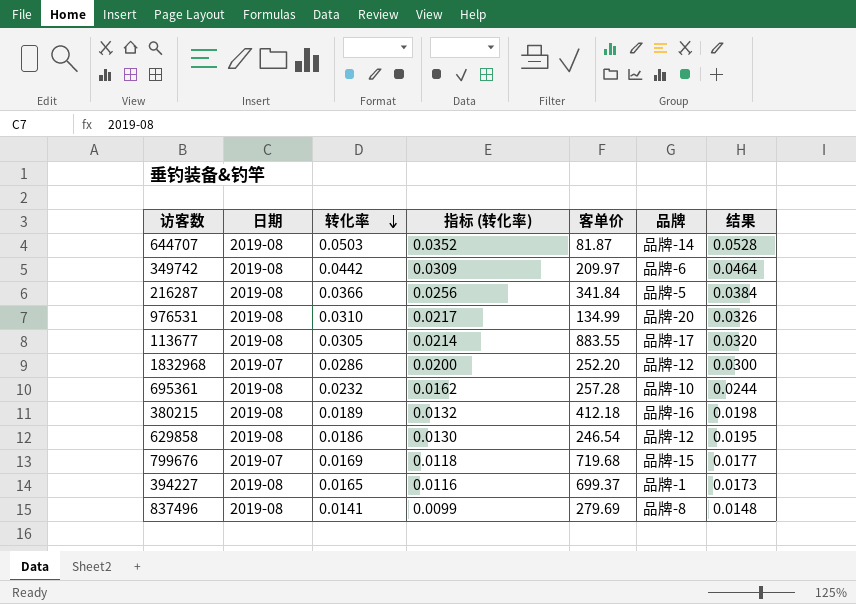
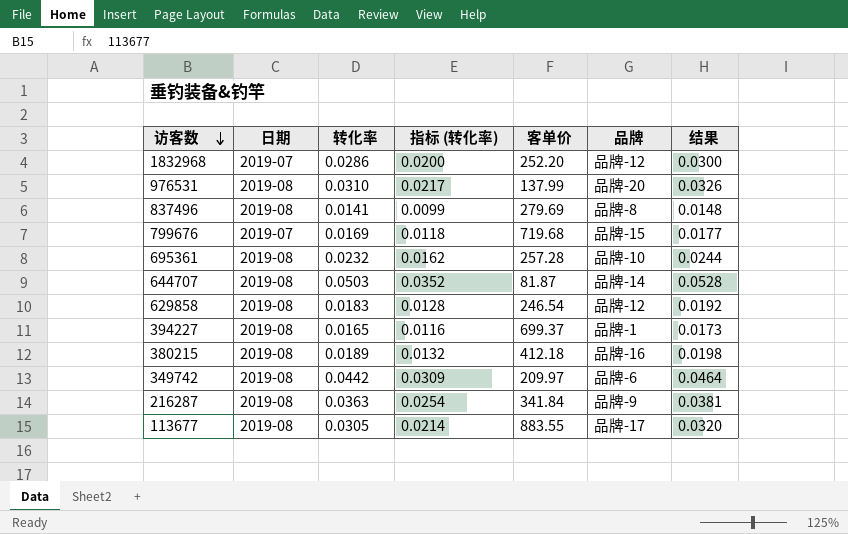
row order: 转化率 descending -> 访客数 descending
976531 | 客单价: 134.99 -> 137.99
629858 | 转化率: 0.0186 -> 0.0183
629858 | 指标 (转化率): 0.0130 -> 0.0128
629858 | 结果: 0.0195 -> 0.0192
216287 | 转化率: 0.0366 -> 0.0363
216287 | 指标 (转化率): 0.0256 -> 0.0254
216287 | 品牌: 品牌-5 -> 品牌-9
216287 | 结果: 0.0384 -> 0.0381

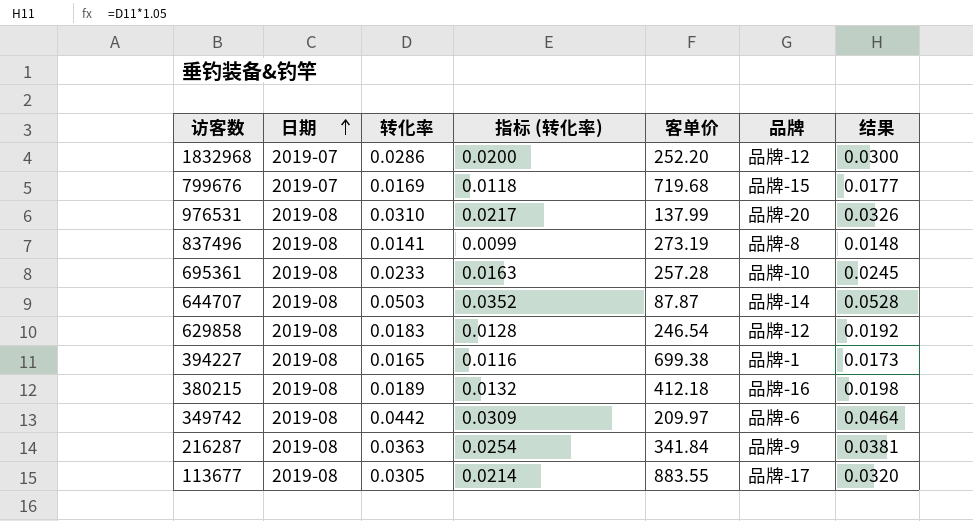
row order: 访客数 descending -> 日期 ascending
837496 | 客单价: 279.69 -> 273.19
695361 | 转化率: 0.0232 -> 0.0233
695361 | 指标 (转化率): 0.0162 -> 0.0163
695361 | 结果: 0.0244 -> 0.0245
644707 | 客单价: 81.87 -> 87.87
394227 | 客单价: 699.37 -> 699.38

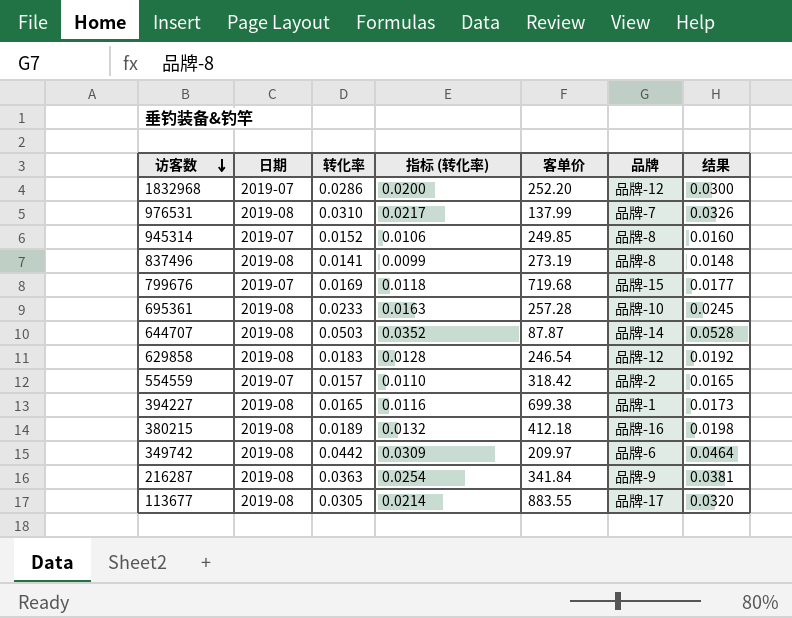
row order: 日期 ascending -> 访客数 descending
976531 | 品牌: 品牌-20 -> 品牌-7
row 945314: none -> 2019-07 | 0.0152 | 0.0106 | 249.85 | 品牌-8 | 0.0160
row 554559: none -> 2019-07 | 0.0157 | 0.0110 | 318.42 | 品牌-2 | 0.0165

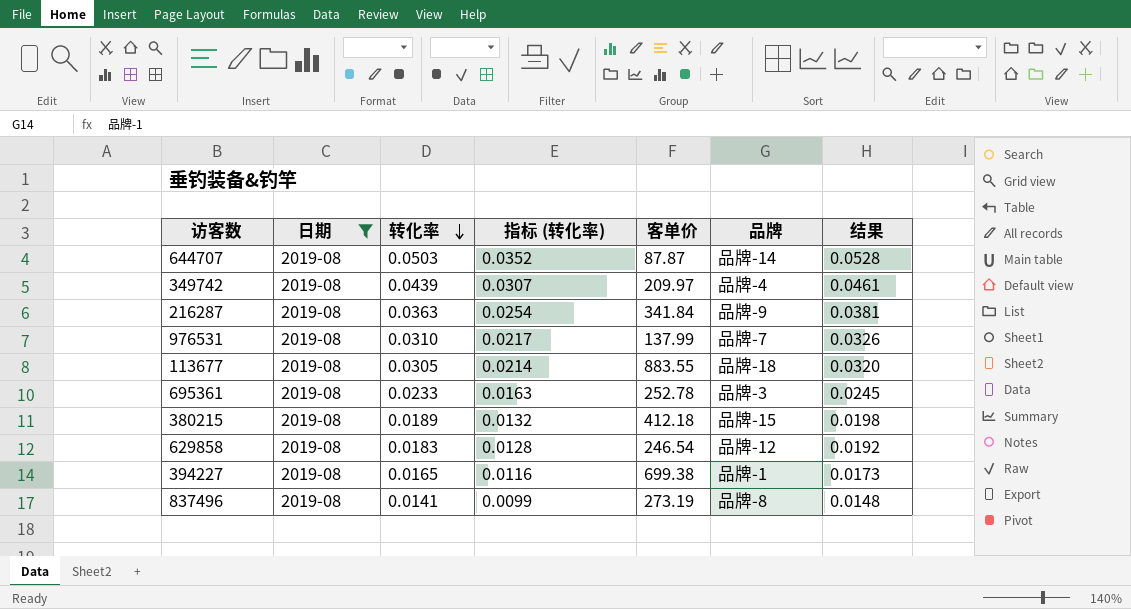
filter: none -> 日期 = 2019-08
row order: 访客数 descending -> 转化率 descending
349742 | 转化率: 0.0442 -> 0.0439
349742 | 指标 (转化率): 0.0309 -> 0.0307
349742 | 品牌: 品牌-6 -> 品牌-4
349742 | 结果: 0.0464 -> 0.0461
113677 | 品牌: 品牌-17 -> 品牌-18
695361 | 客单价: 257.28 -> 252.78
695361 | 品牌: 品牌-10 -> 品牌-3
380215 | 品牌: 品牌-16 -> 品牌-15

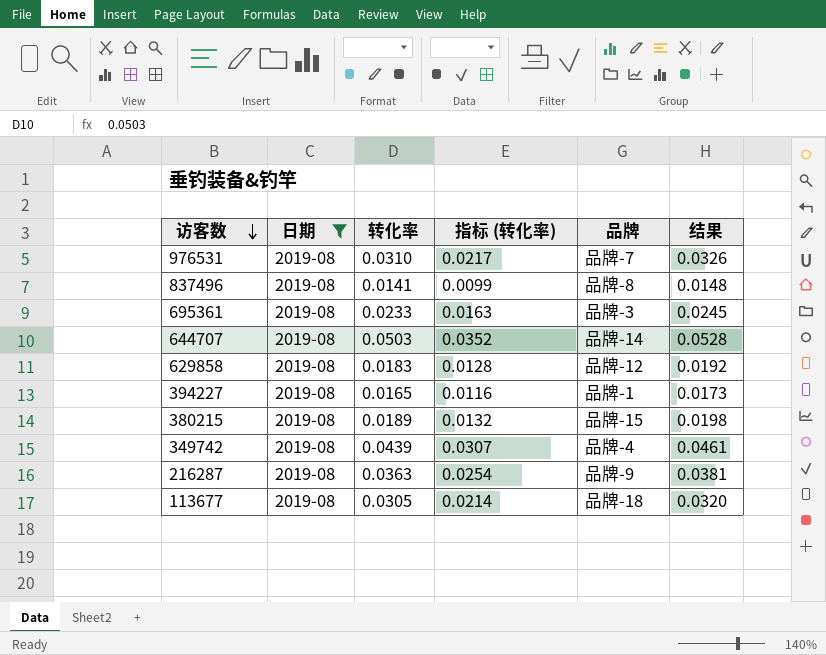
row order: 转化率 descending -> 访客数 descending
column 客单价 | position: 5 -> none

